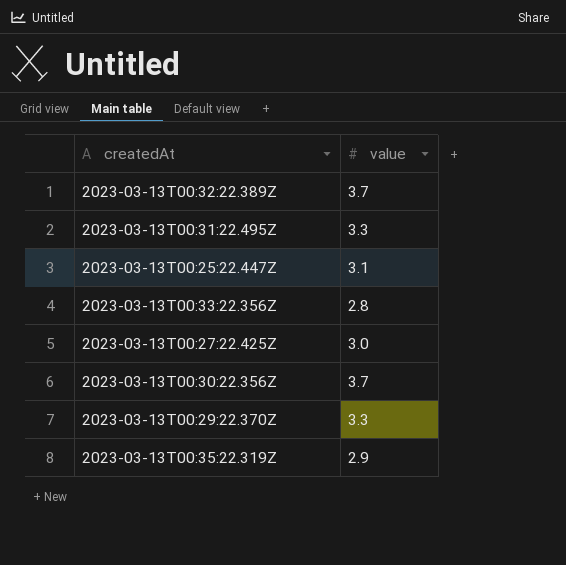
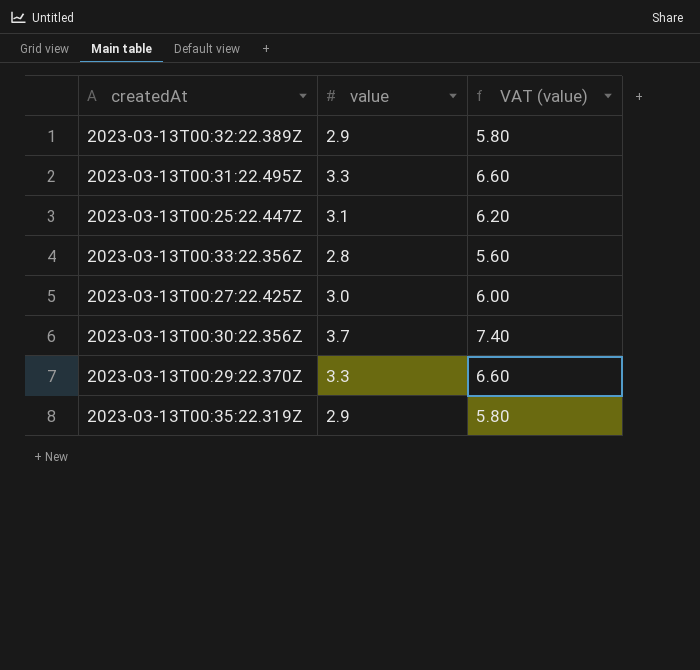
column VAT (value) | formula: none -> [value] * 2
2023-03-13T00:32:22.389Z | value: 3.7 -> 2.9

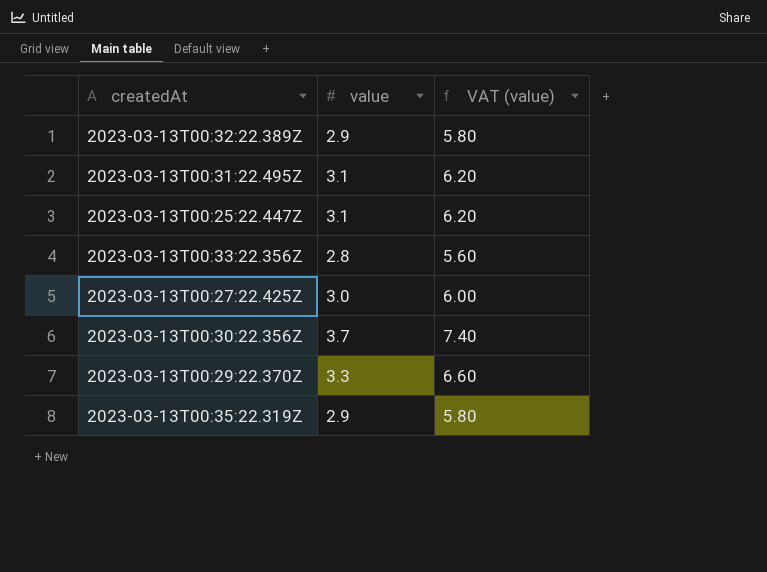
2023-03-13T00:31:22.495Z | value: 3.3 -> 3.1
2023-03-13T00:31:22.495Z | VAT (value): 6.60 -> 6.20

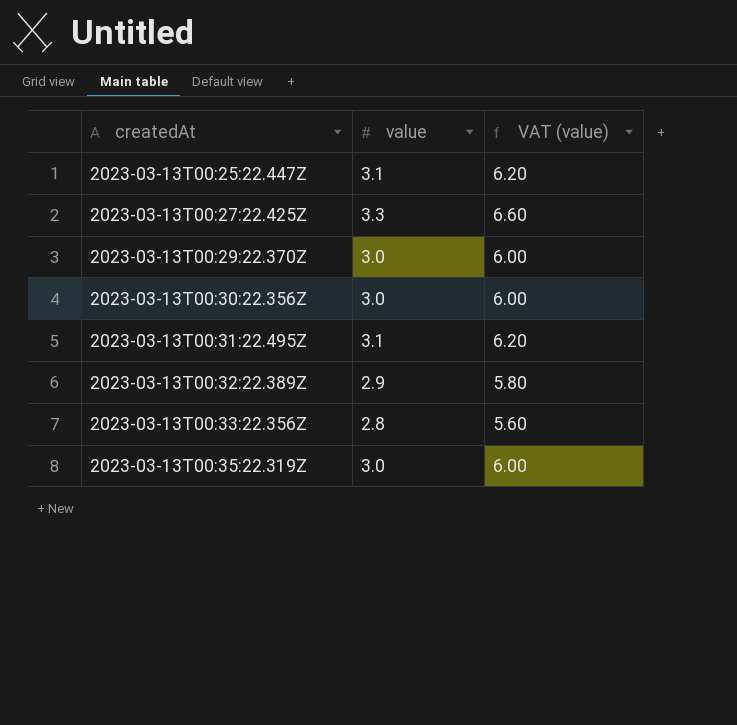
row order: none -> createdAt ascending
2023-03-13T00:27:22.425Z | value: 3.0 -> 3.3
2023-03-13T00:27:22.425Z | VAT (value): 6.00 -> 6.60
2023-03-13T00:29:22.370Z | value: 3.3 -> 3.0
2023-03-13T00:29:22.370Z | VAT (value): 6.60 -> 6.00
2023-03-13T00:30:22.356Z | value: 3.7 -> 3.0
2023-03-13T00:30:22.356Z | VAT (value): 7.40 -> 6.00
2023-03-13T00:35:22.319Z | value: 2.9 -> 3.0
2023-03-13T00:35:22.319Z | VAT (value): 5.80 -> 6.00

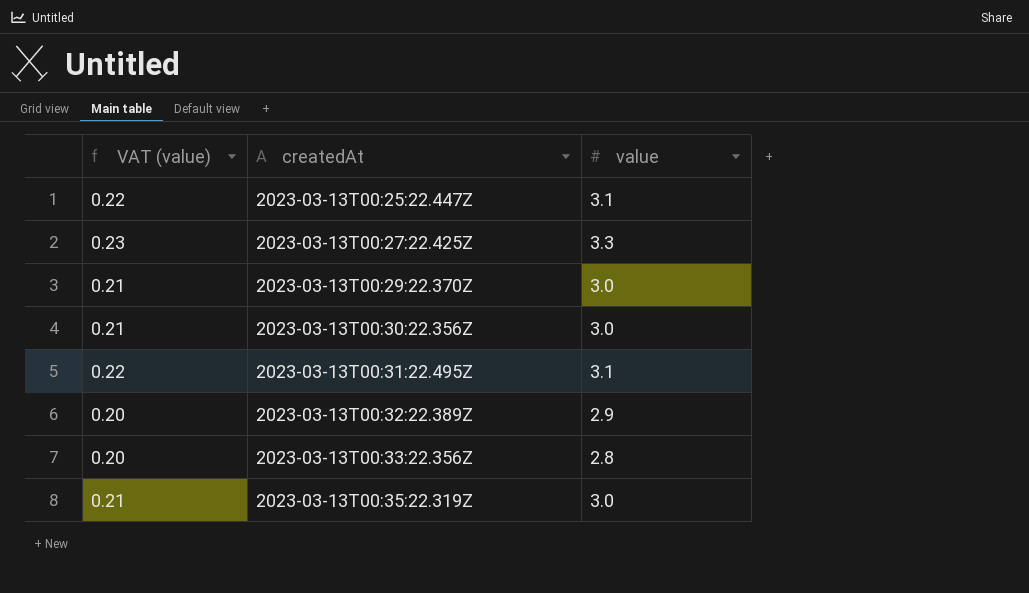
column VAT (value) | formula: [value] * 2 -> [value] * 0.07
column VAT (value) | position: 3 -> 1

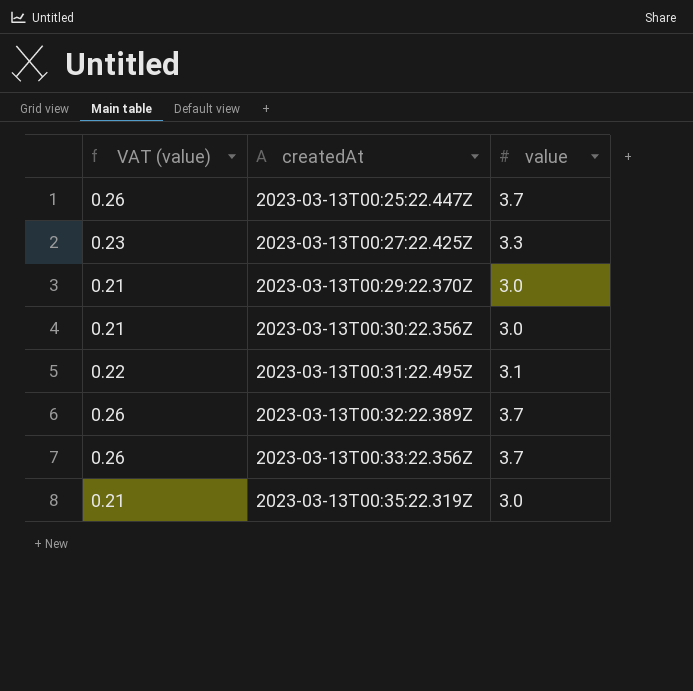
2023-03-13T00:25:22.447Z | VAT (value): 0.22 -> 0.26
2023-03-13T00:25:22.447Z | value: 3.1 -> 3.7
2023-03-13T00:32:22.389Z | VAT (value): 0.20 -> 0.26
2023-03-13T00:32:22.389Z | value: 2.9 -> 3.7
2023-03-13T00:33:22.356Z | VAT (value): 0.20 -> 0.26
2023-03-13T00:33:22.356Z | value: 2.8 -> 3.7

